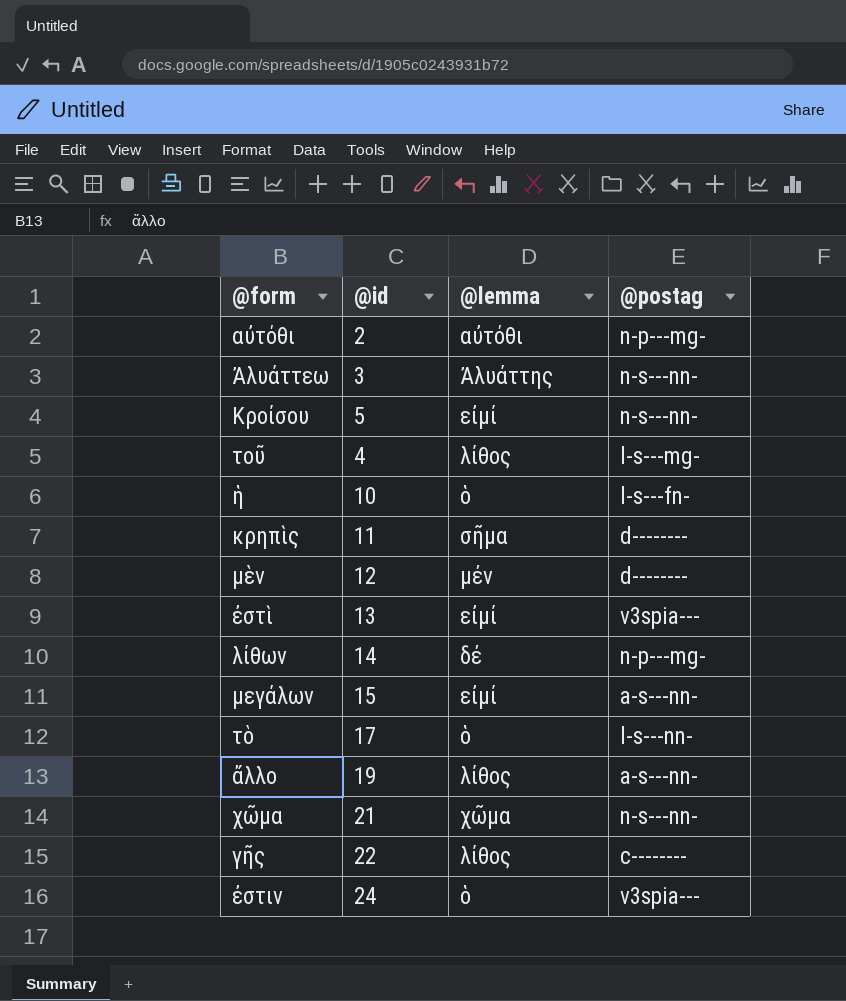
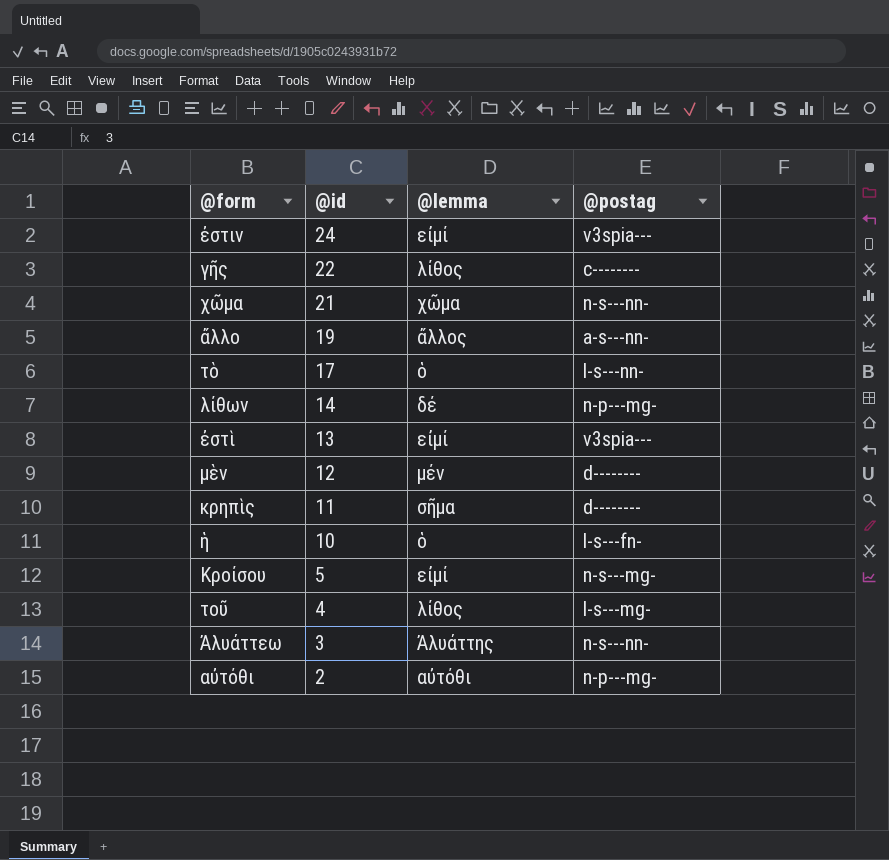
row order: none -> @id descending
row μεγάλων: 15 | εἰμί | a-s---nn- -> none
ἐστιν | @lemma: ὁ -> εἰμί
ἄλλο | @lemma: λίθος -> ἄλλος
Κροίσου | @postag: n-s---nn- -> n-s---mg-

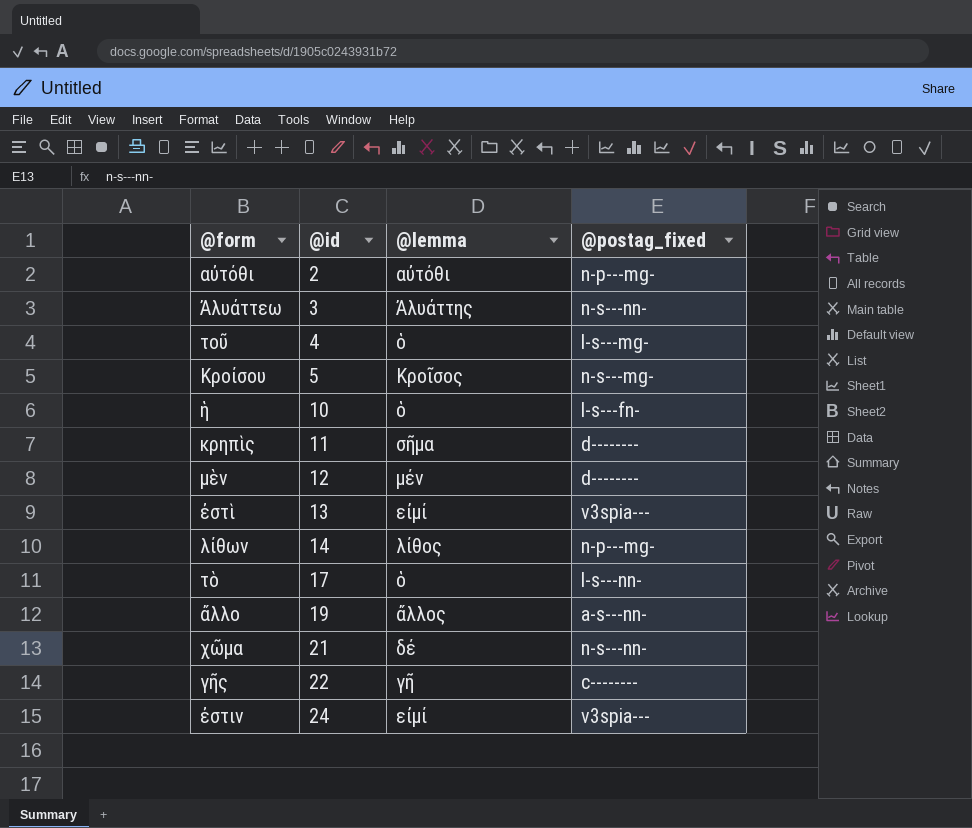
row order: @id descending -> @id ascending
column name: @postag -> @postag_fixed
τοῦ | @lemma: λίθος -> ὁ
Κροίσου | @lemma: εἰμί -> Κροῖσος
λίθων | @lemma: δέ -> λίθος
χῶμα | @lemma: χῶμα -> δέ
γῆς | @lemma: λίθος -> γῆ

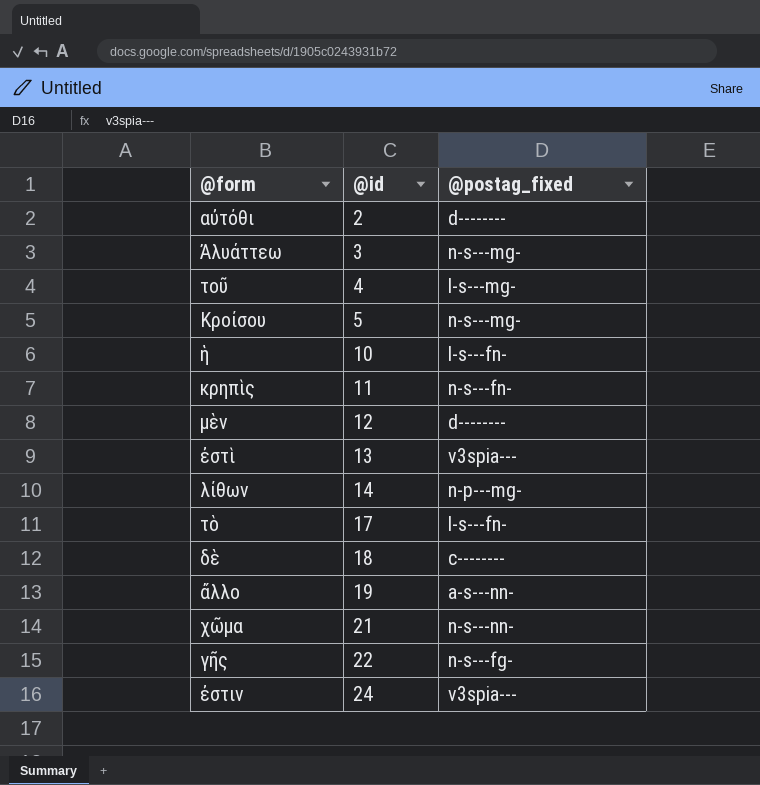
column @lemma | position: 3 -> none
αὐτόθι | @postag_fixed: n-p---mg- -> d--------
Ἀλυάττεω | @postag_fixed: n-s---nn- -> n-s---mg-
κρηπὶς | @postag_fixed: d-------- -> n-s---fn-
τὸ | @postag_fixed: l-s---nn- -> l-s---fn-
row δὲ: none -> 18 | c--------
γῆς | @postag_fixed: c-------- -> n-s---fg-

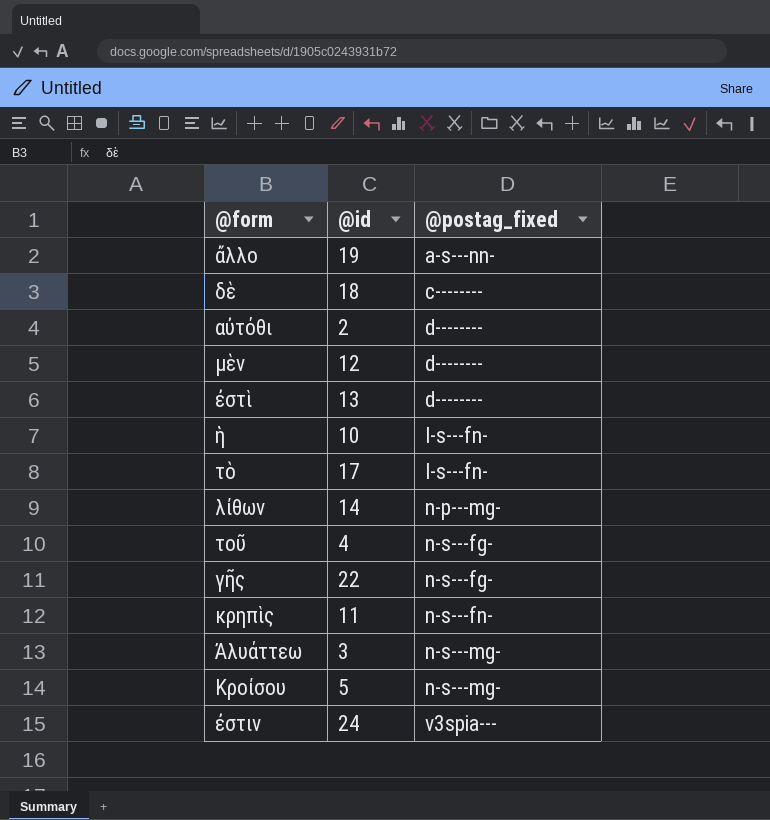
row order: @id ascending -> @postag_fixed ascending
row χῶμα: 21 | n-s---nn- -> none
ἐστὶ | @postag_fixed: v3spia--- -> d--------
τοῦ | @postag_fixed: l-s---mg- -> n-s---fg-

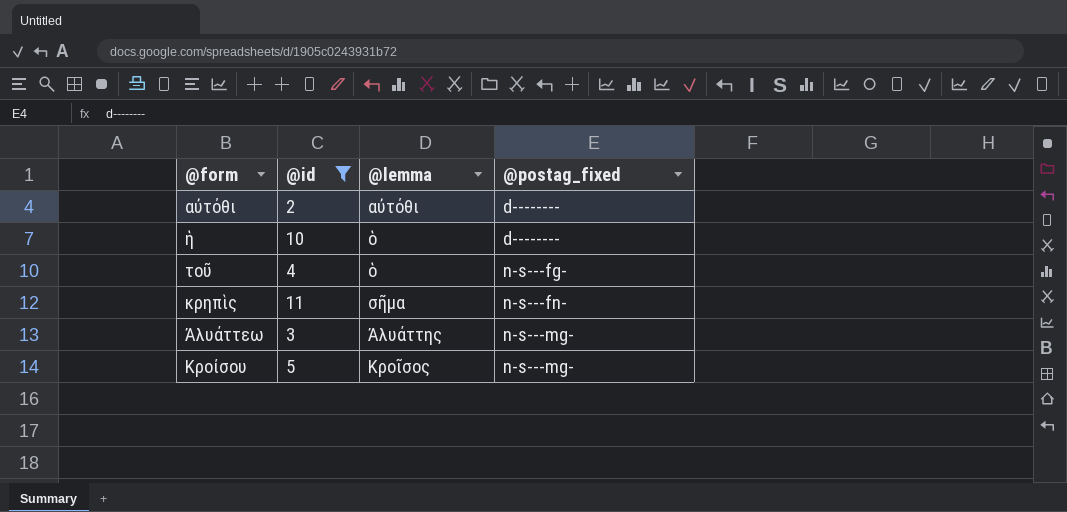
filter: none -> @id <= 11
column @lemma | position: none -> 3
ἡ | @postag_fixed: l-s---fn- -> d--------

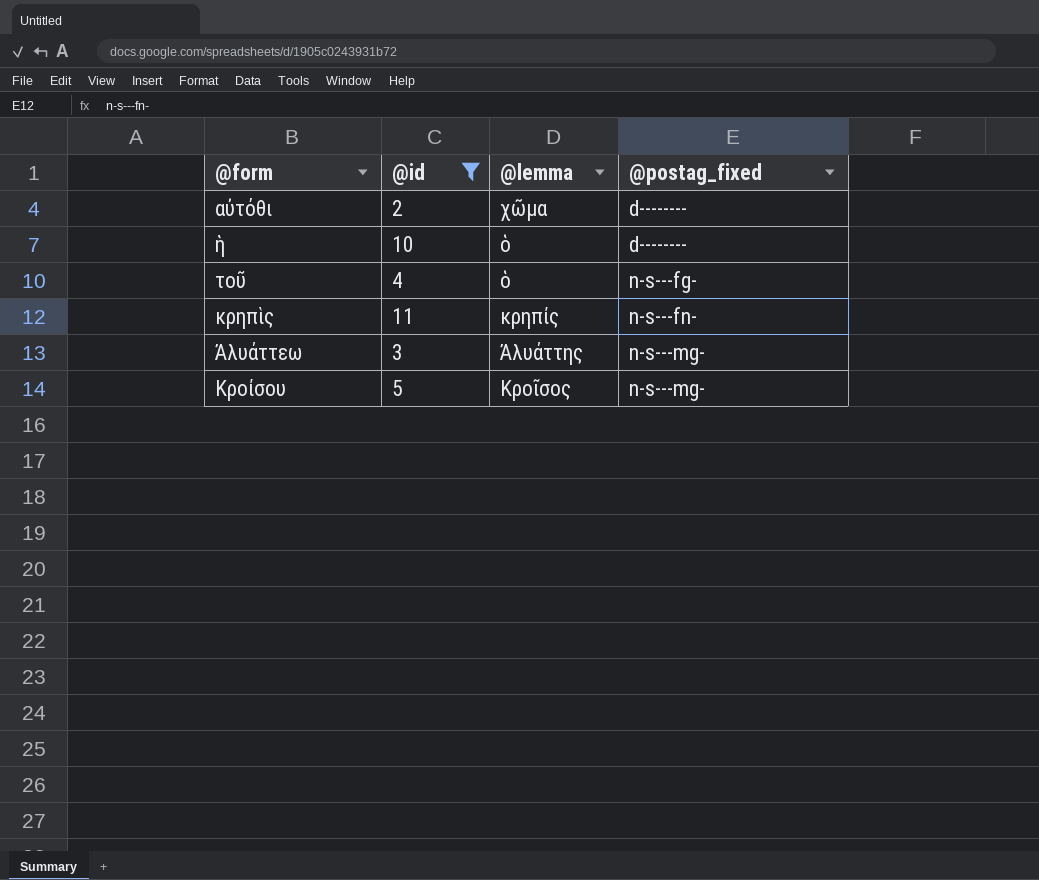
αὐτόθι | @lemma: αὐτόθι -> χῶμα
κρηπὶς | @lemma: σῆμα -> κρηπίς

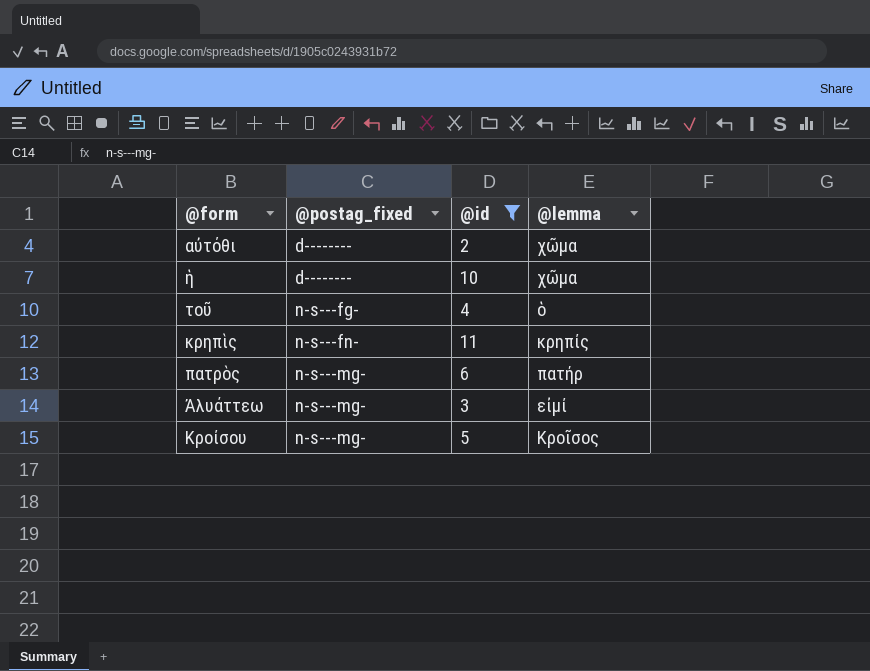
column @postag_fixed | position: 4 -> 2
ἡ | @lemma: ὁ -> χῶμα
row πατρὸς: none -> n-s---mg- | 6 | πατήρ
Ἀλυάττεω | @lemma: Ἀλυάττης -> εἰμί

